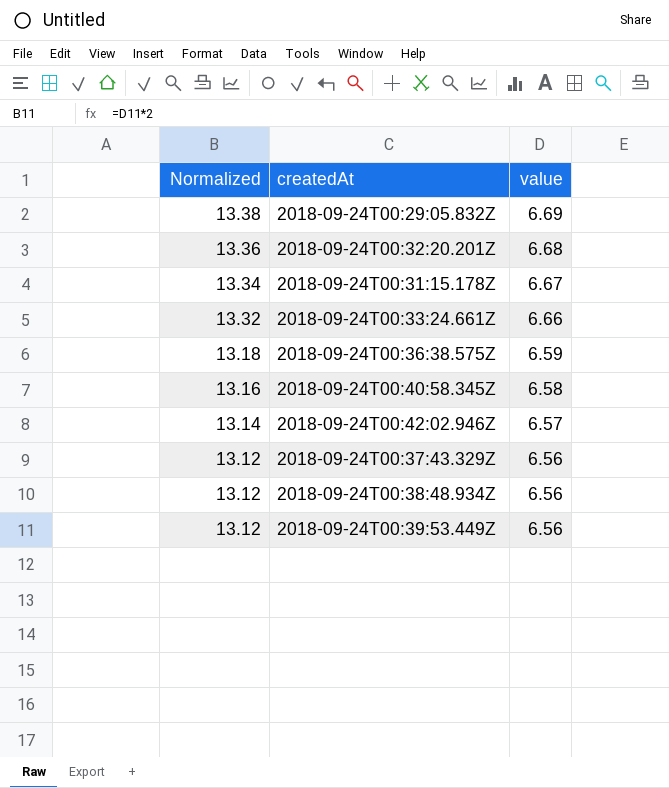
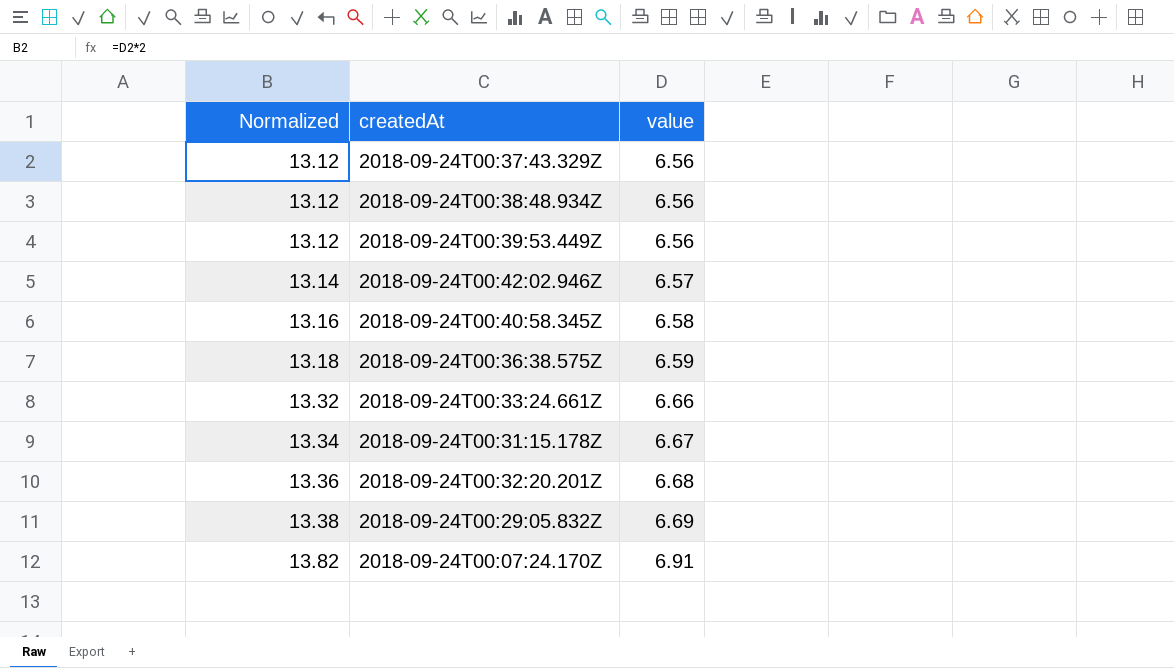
row order: Normalized descending -> Normalized ascending
row 2018-09-24T00:07:24.170Z: none -> 13.82 | 6.91

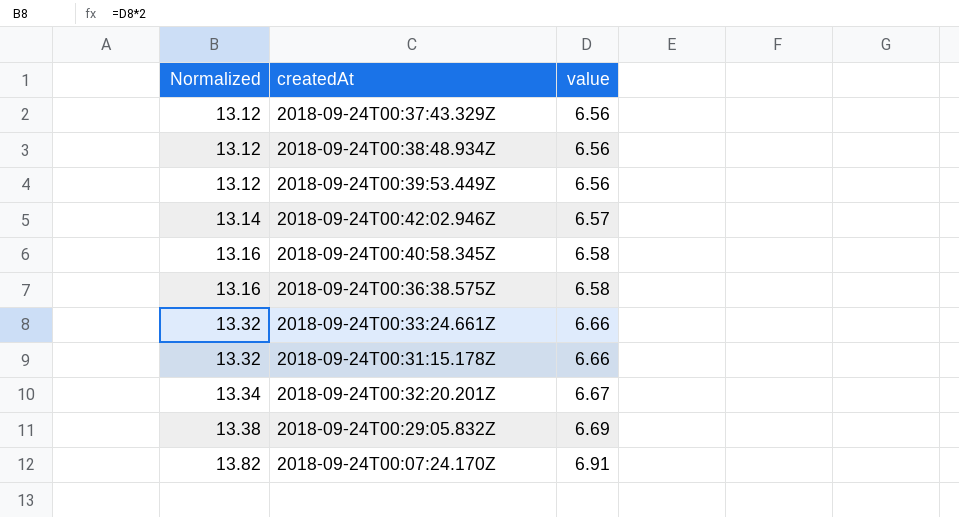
2018-09-24T00:36:38.575Z | Normalized: 13.18 -> 13.16
2018-09-24T00:36:38.575Z | value: 6.59 -> 6.58
2018-09-24T00:31:15.178Z | Normalized: 13.34 -> 13.32
2018-09-24T00:31:15.178Z | value: 6.67 -> 6.66
2018-09-24T00:32:20.201Z | Normalized: 13.36 -> 13.34
2018-09-24T00:32:20.201Z | value: 6.68 -> 6.67

